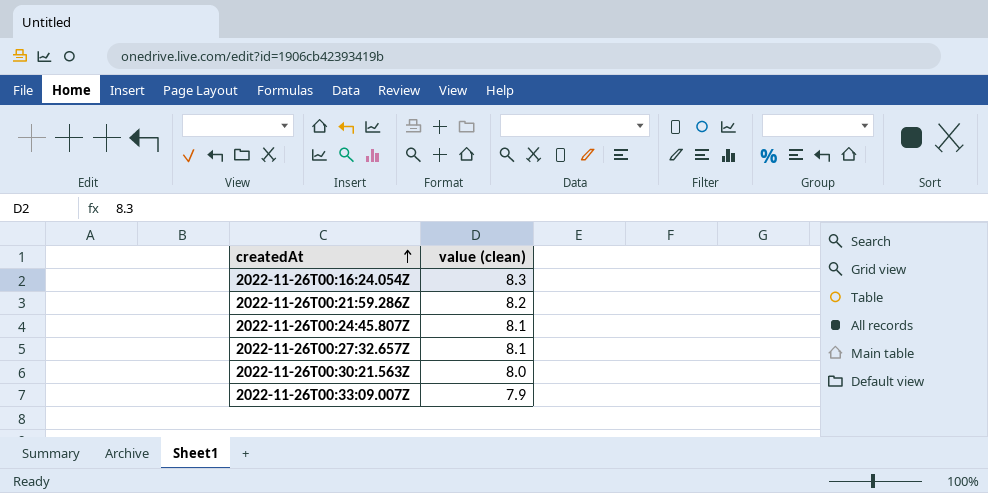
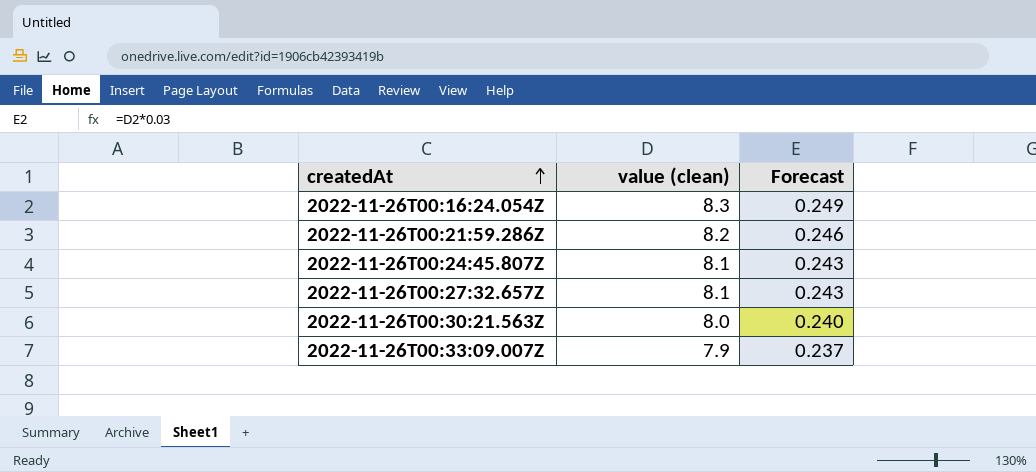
column Forecast | formula: none -> [value (clean)] * 0.03

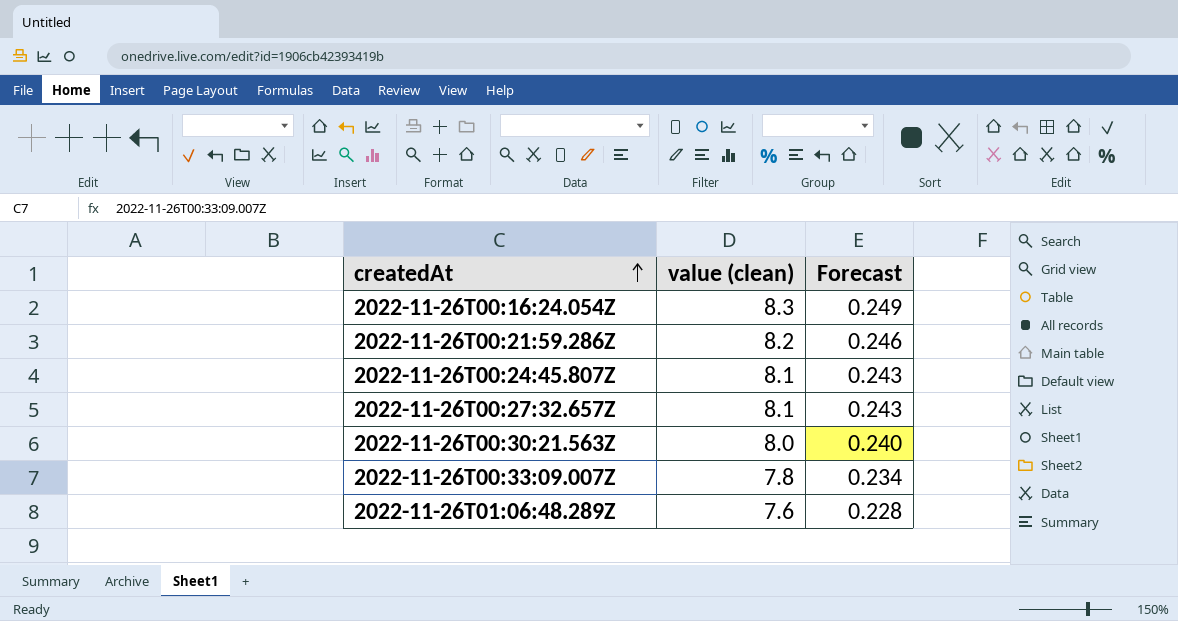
2022-11-26T00:33:09.007Z | value (clean): 7.9 -> 7.8
2022-11-26T00:33:09.007Z | Forecast: 0.237 -> 0.234
row 2022-11-26T01:06:48.289Z: none -> 7.6 | 0.228

